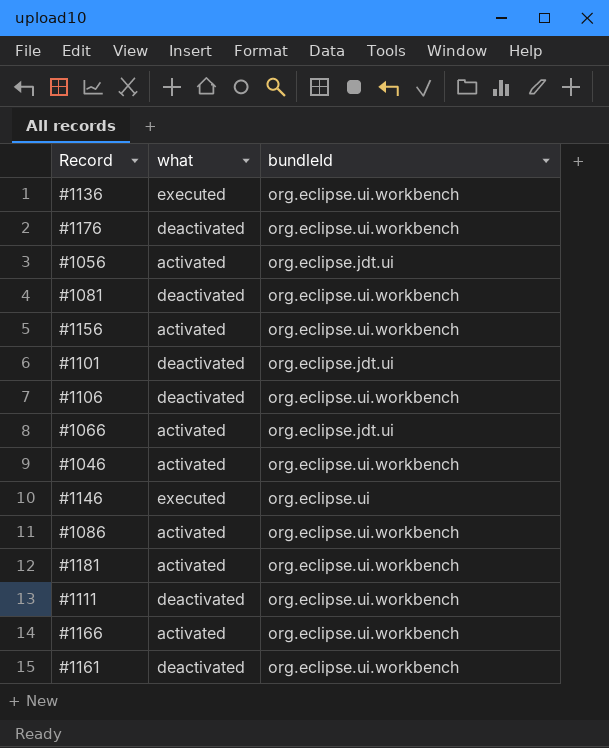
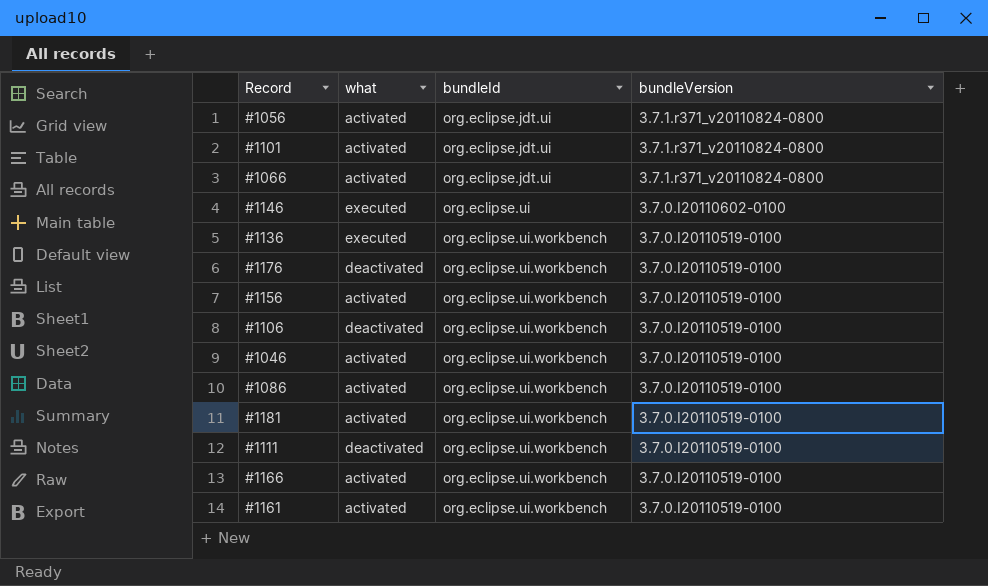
row order: none -> bundleId ascending
column bundleVersion | position: none -> 4
row #1081: deactivated | org.eclipse.ui.workbench -> none
#1101 | what: deactivated -> activated
#1161 | what: deactivated -> activated

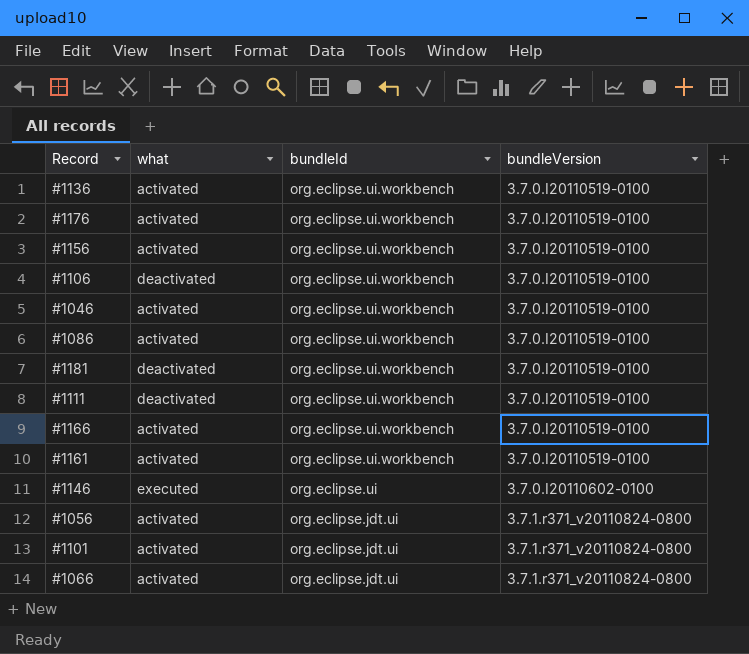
row order: bundleId ascending -> bundleId descending
#1136 | what: executed -> activated
#1176 | what: deactivated -> activated
#1181 | what: activated -> deactivated

